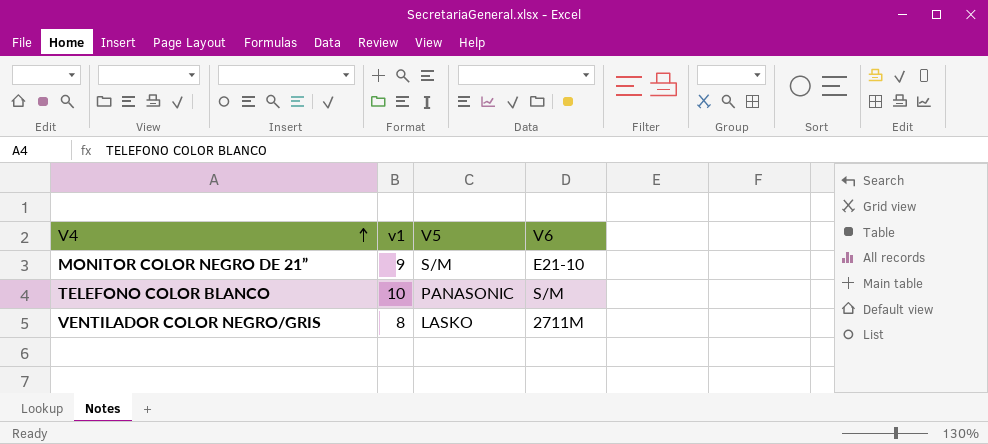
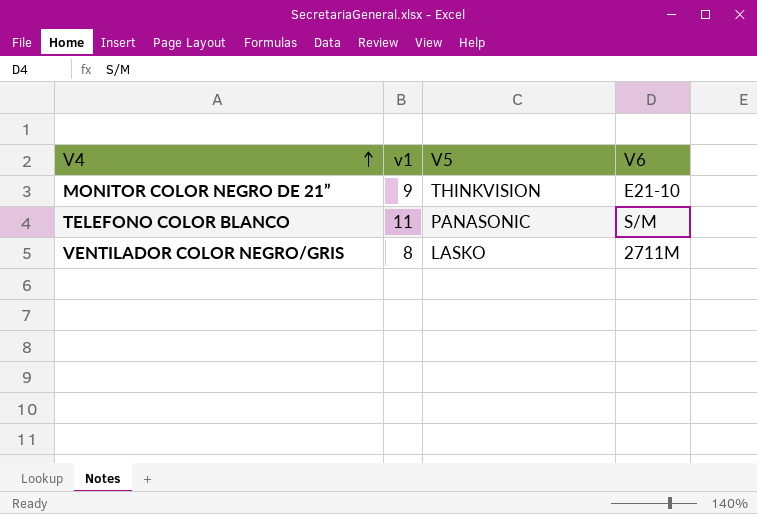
MONITOR COLOR NEGRO DE 21” | V5: S/M -> THINKVISION
TELEFONO COLOR BLANCO | v1: 10 -> 11

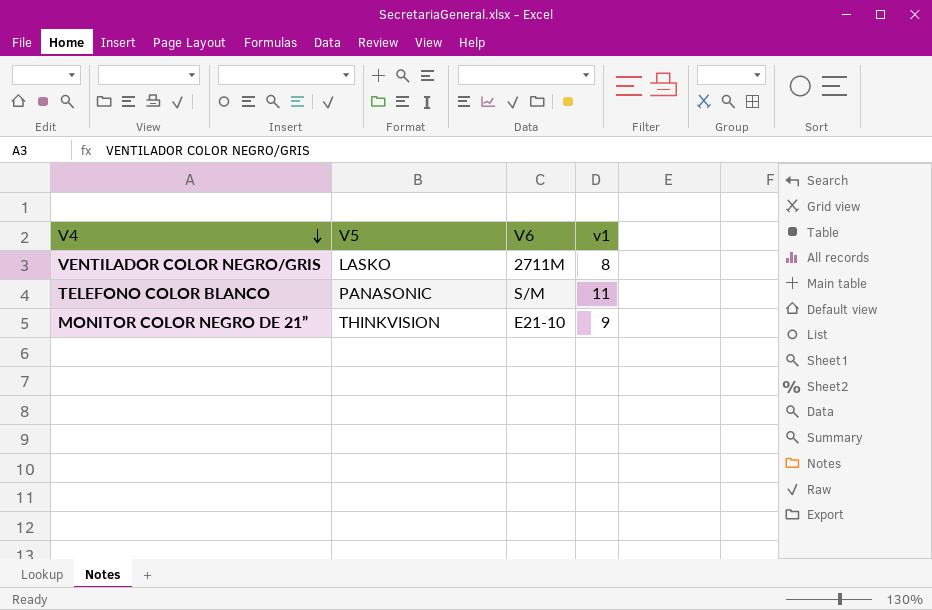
row order: V4 ascending -> V4 descending
column v1 | position: 2 -> 4

